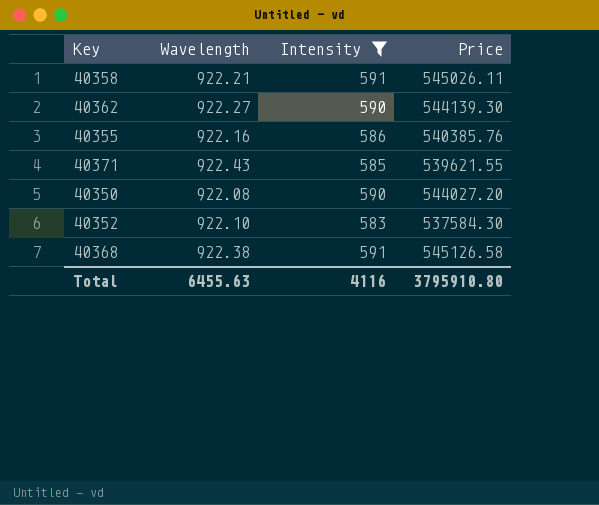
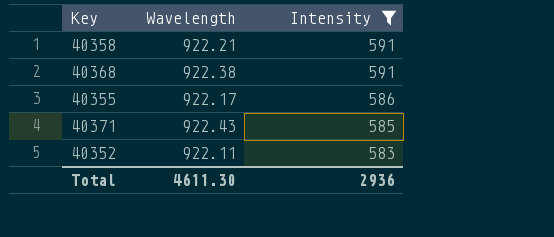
row order: none -> Intensity descending
column Price | formula: [Wavelength] * [Intensity] -> none
row 40362: 922.27 | 590 | 544139.30 -> none
row 40350: 922.08 | 590 | 544027.20 -> none
40355 | Wavelength: 922.16 -> 922.17
40352 | Wavelength: 922.10 -> 922.11
Total | Wavelength: 6455.63 -> 4611.30
Total | Intensity: 4116 -> 2936

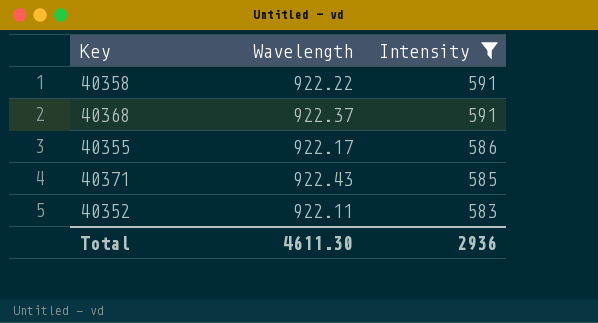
40358 | Wavelength: 922.21 -> 922.22
40368 | Wavelength: 922.38 -> 922.37

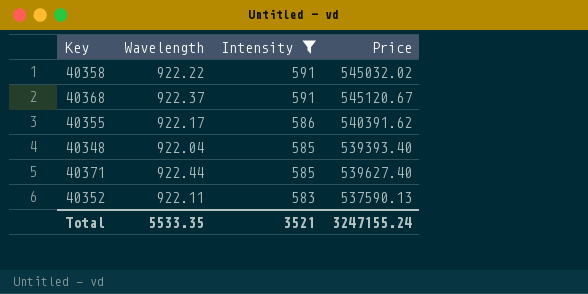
column Price | formula: none -> [Wavelength] * [Intensity]
row 40348: none -> 922.04 | 585 | 539393.40
40371 | Wavelength: 922.43 -> 922.44
Total | Wavelength: 4611.30 -> 5533.35
Total | Intensity: 2936 -> 3521

